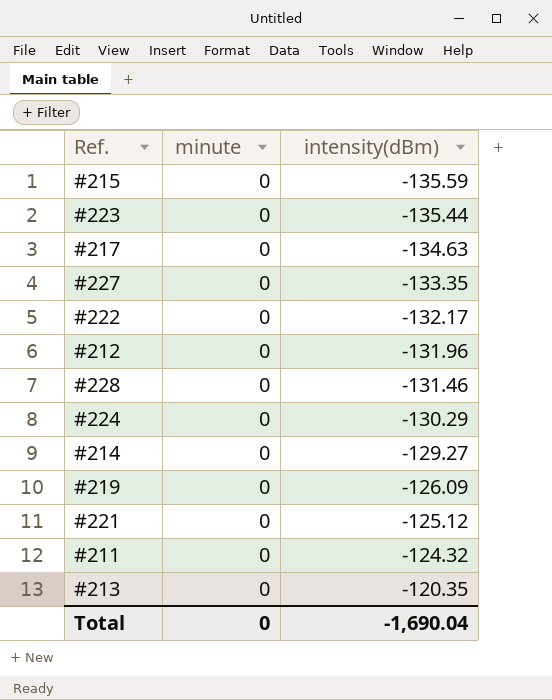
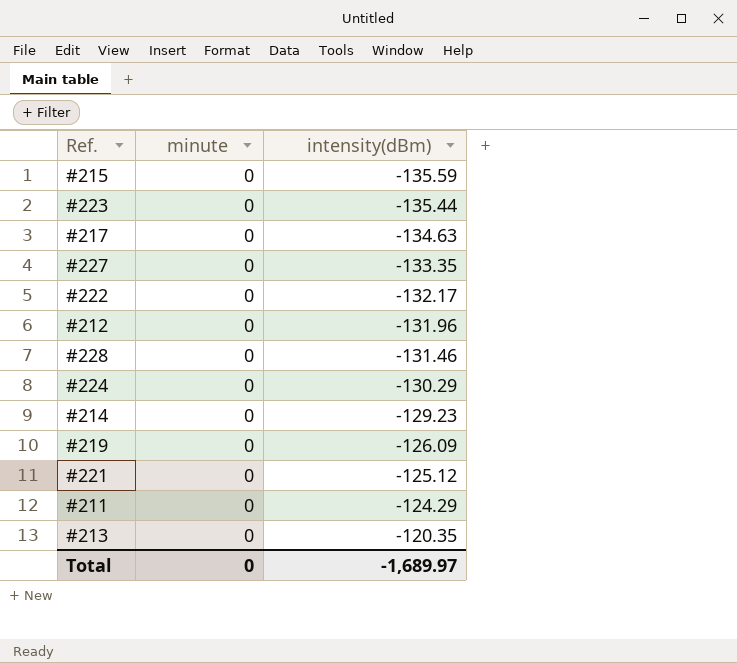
#214 | intensity(dBm): -129.27 -> -129.23
#211 | intensity(dBm): -124.32 -> -124.29
Total | intensity(dBm): -1,690.04 -> -1,689.97

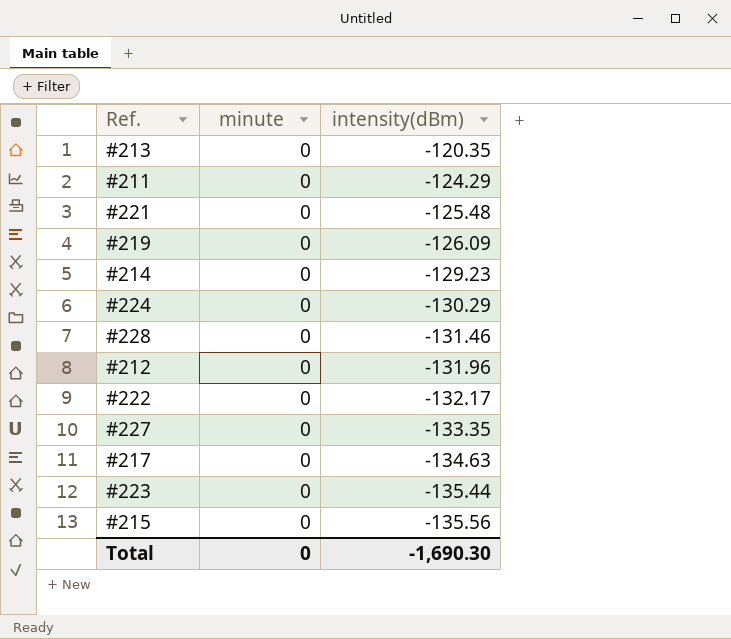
row order: intensity(dBm) ascending -> intensity(dBm) descending
#221 | intensity(dBm): -125.12 -> -125.48
#215 | intensity(dBm): -135.59 -> -135.56
Total | intensity(dBm): -1,689.97 -> -1,690.30

